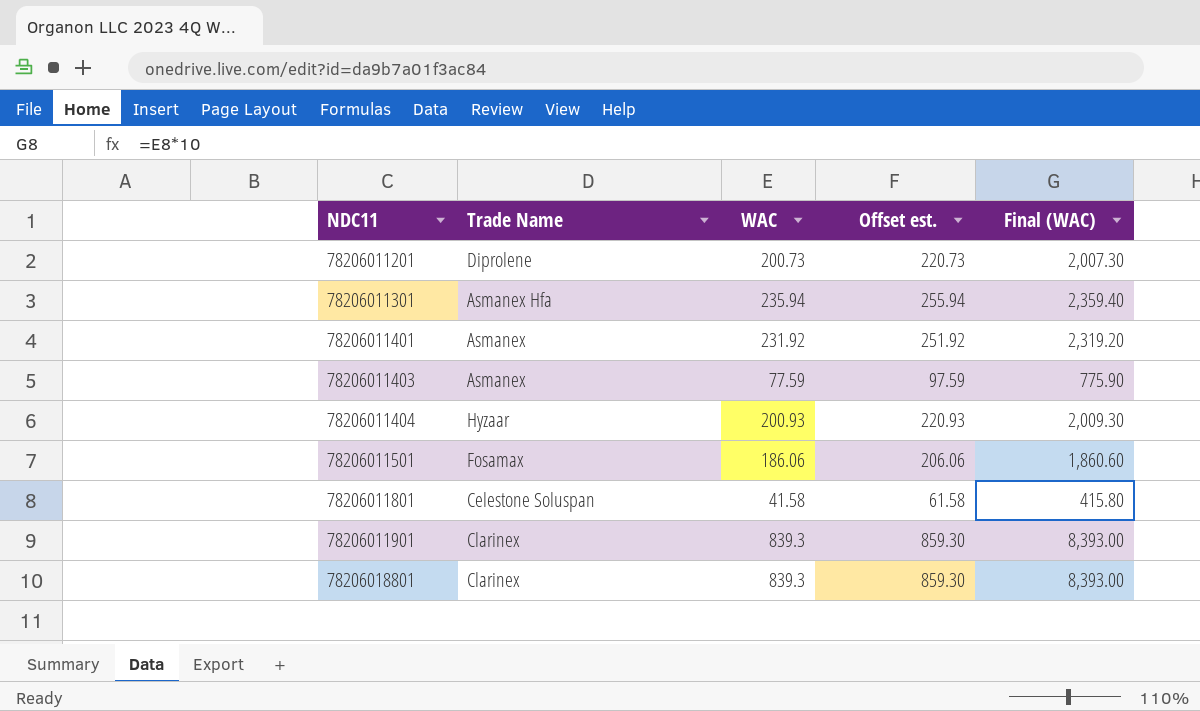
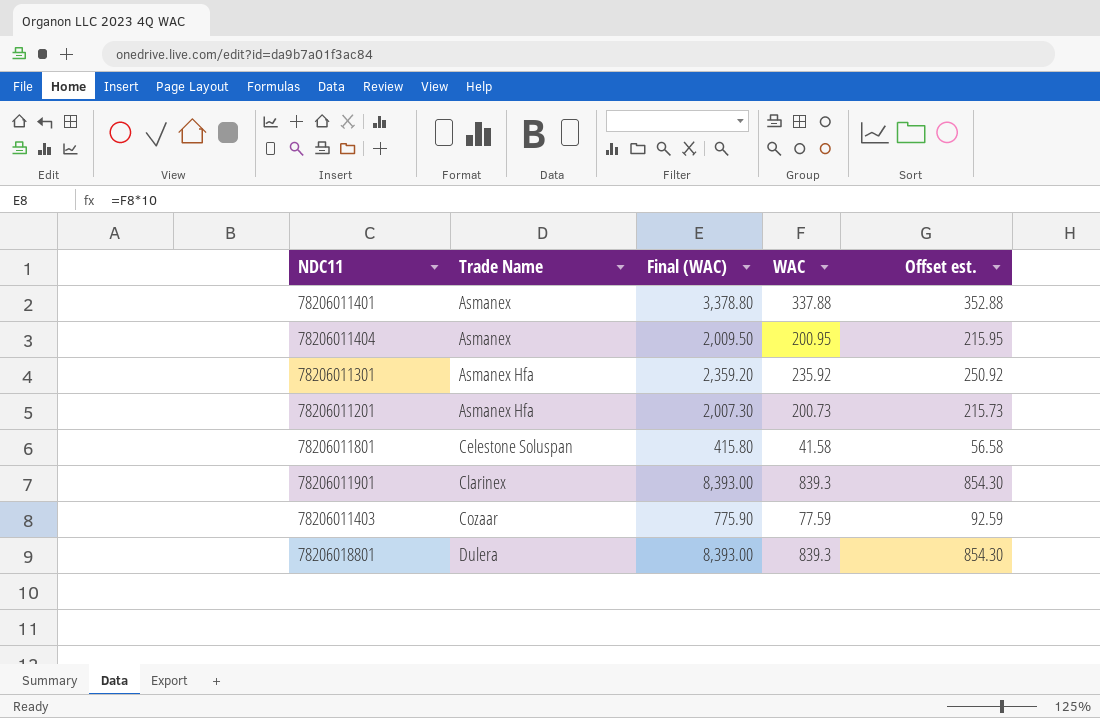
row order: NDC11 ascending -> Trade Name ascending
column Final (WAC) | position: 5 -> 3
column Offset est. | formula: [WAC] + 20 -> [WAC] + 15
row 78206011501: Fosamax | 186.06 | 206.06 | 1,860.60 -> none
78206011401 | Final (WAC): 2,319.20 -> 3,378.80
78206011401 | WAC: 231.92 -> 337.88
78206011404 | Trade Name: Hyzaar -> Asmanex
78206011404 | Final (WAC): 2,009.30 -> 2,009.50
78206011404 | WAC: 200.93 -> 200.95
78206011301 | Final (WAC): 2,359.40 -> 2,359.20
78206011301 | WAC: 235.94 -> 235.92
78206011201 | Trade Name: Diprolene -> Asmanex Hfa
78206011403 | Trade Name: Asmanex -> Cozaar
78206018801 | Trade Name: Clarinex -> Dulera

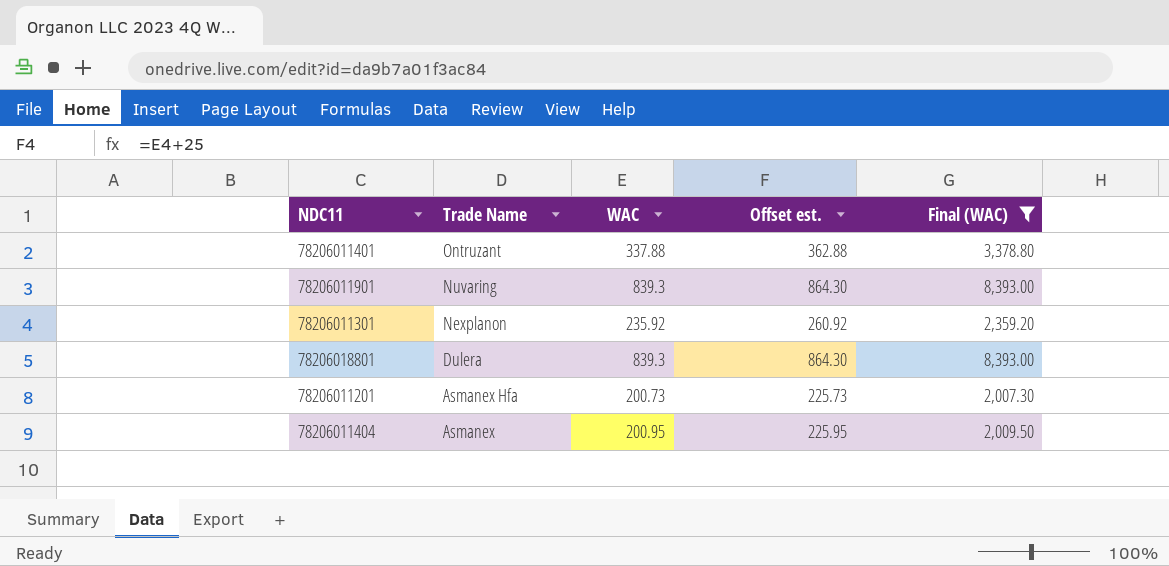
filter: none -> Final (WAC) >= 2,007.30
row order: Trade Name ascending -> Trade Name descending
column Offset est. | formula: [WAC] + 15 -> [WAC] + 25
column Final (WAC) | position: 3 -> 5
78206011401 | Trade Name: Asmanex -> Ontruzant
78206011901 | Trade Name: Clarinex -> Nuvaring
78206011301 | Trade Name: Asmanex Hfa -> Nexplanon

